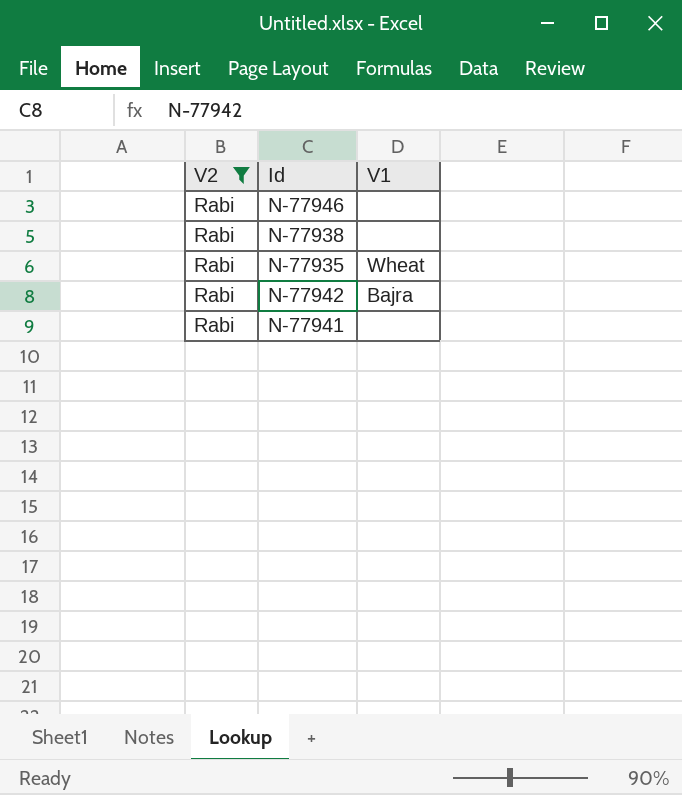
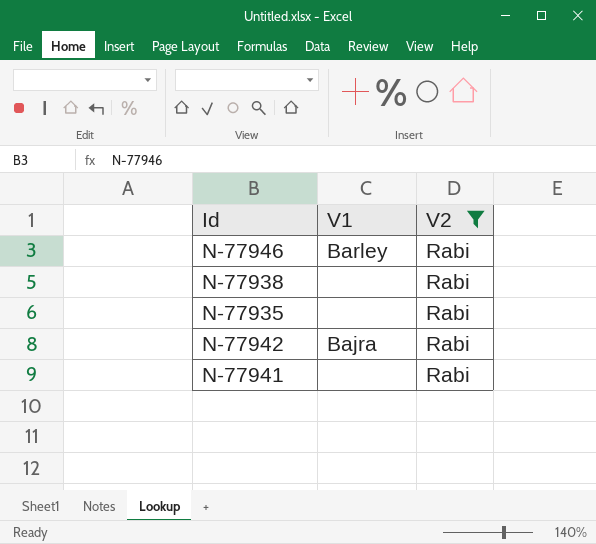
column V2 | position: 1 -> 3
N-77946 | V1: none -> Barley
N-77935 | V1: Wheat -> none

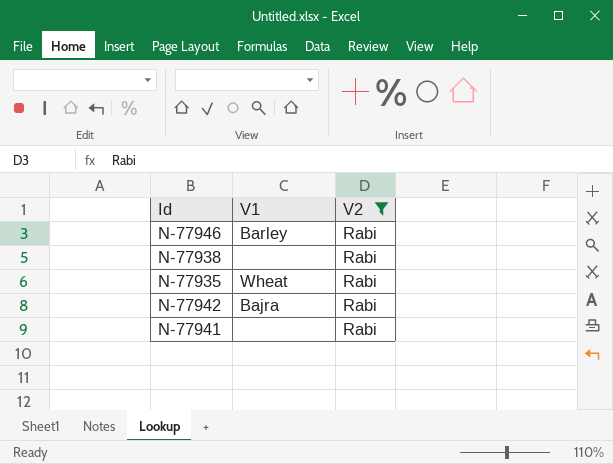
N-77935 | V1: none -> Wheat

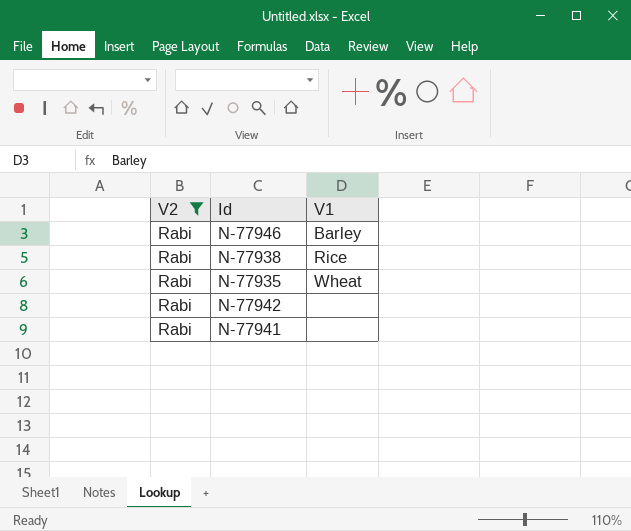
column V2 | position: 3 -> 1
N-77938 | V1: none -> Rice
N-77942 | V1: Bajra -> none

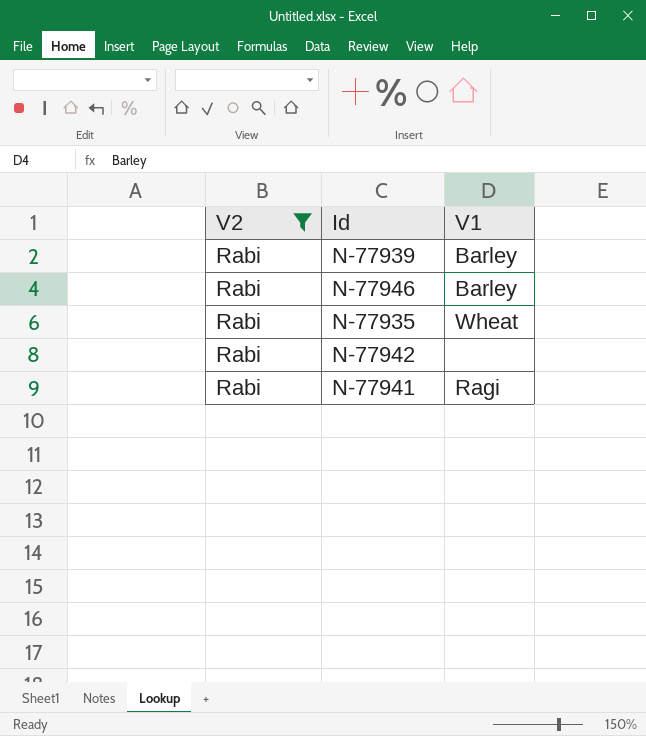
row N-77938: Rabi | Rice -> none
row N-77939: none -> Rabi | Barley
N-77941 | V1: none -> Ragi

